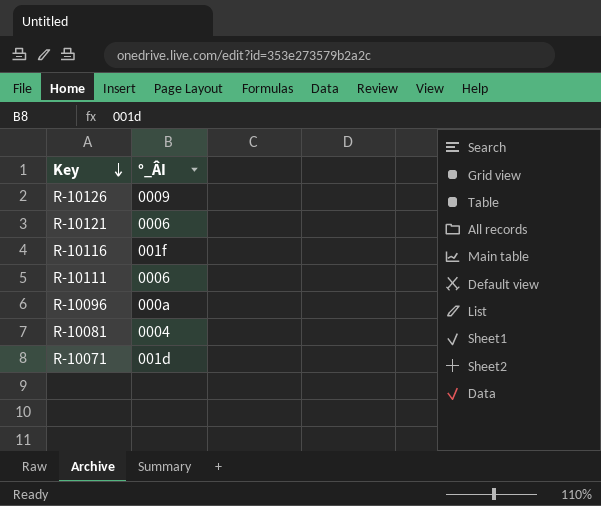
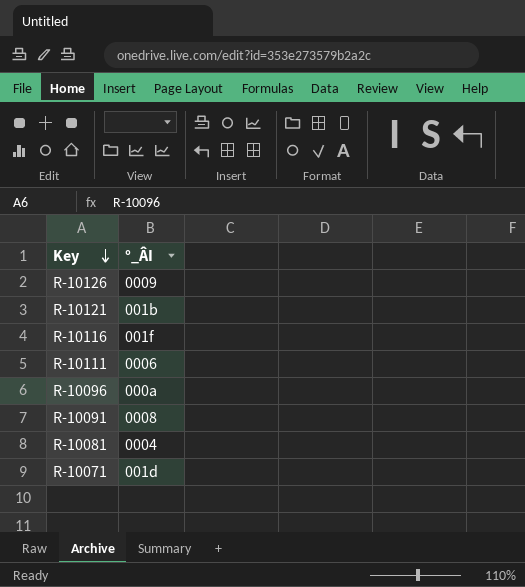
R-10121 | °_ÂI: 0006 -> 001b
row R-10091: none -> 0008

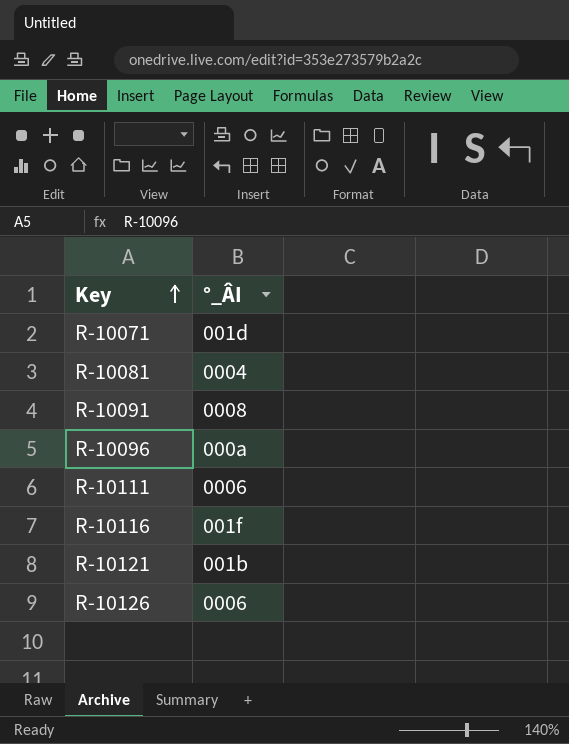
row order: Key descending -> Key ascending
R-10126 | °_ÂI: 0009 -> 0006

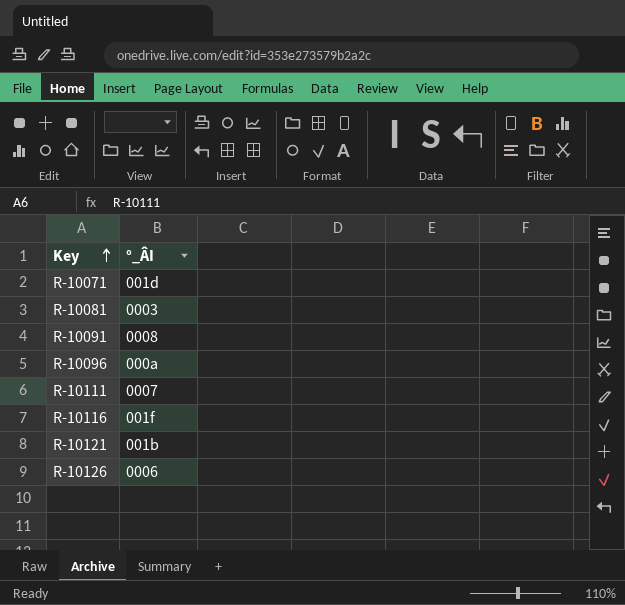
R-10081 | °_ÂI: 0004 -> 0003
R-10111 | °_ÂI: 0006 -> 0007

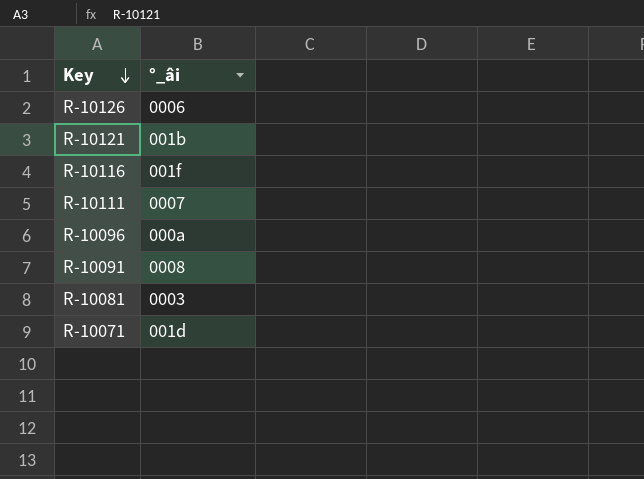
row order: Key ascending -> Key descending
column name: °_ÂI -> °_âi

